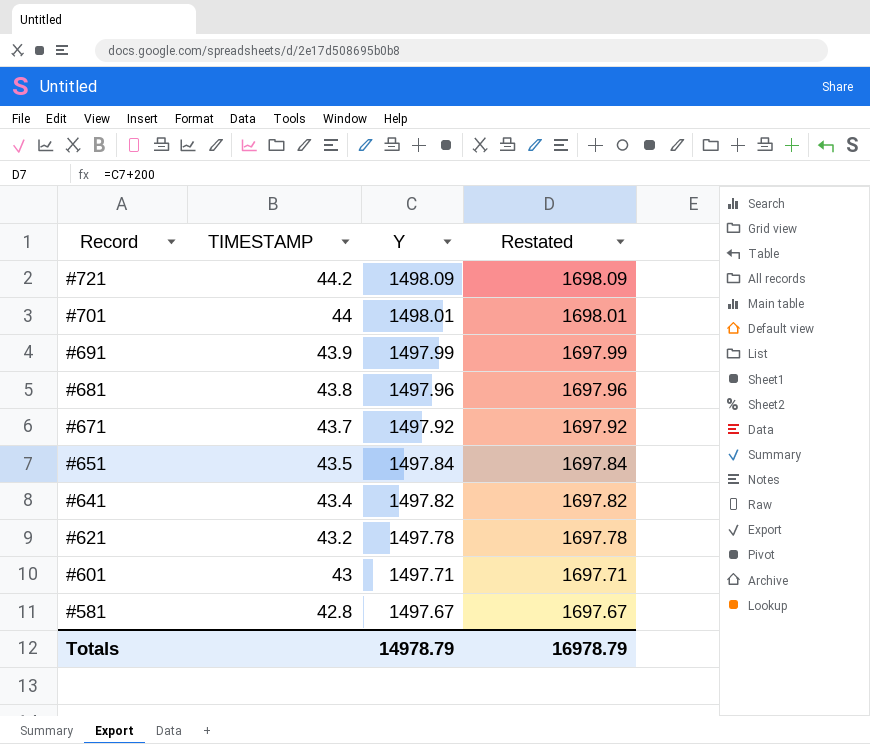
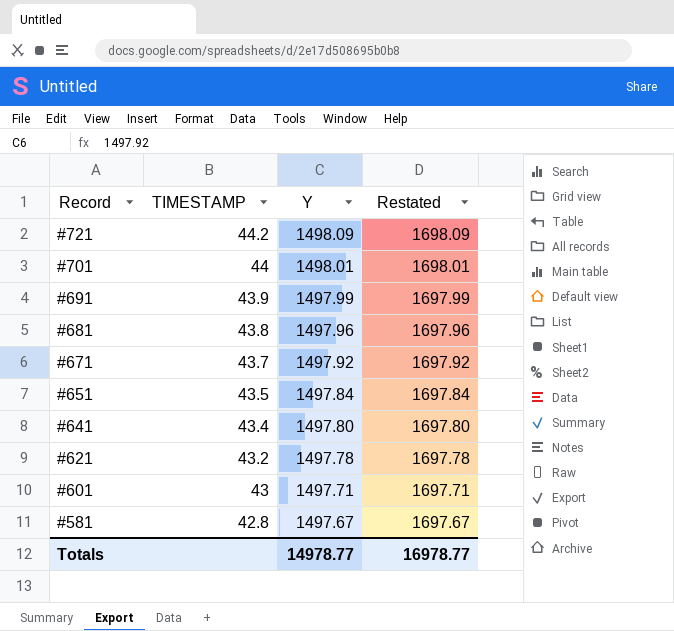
#641 | Y: 1497.82 -> 1497.80
#641 | Restated: 1697.82 -> 1697.80
Totals | Y: 14978.79 -> 14978.77
Totals | Restated: 16978.79 -> 16978.77

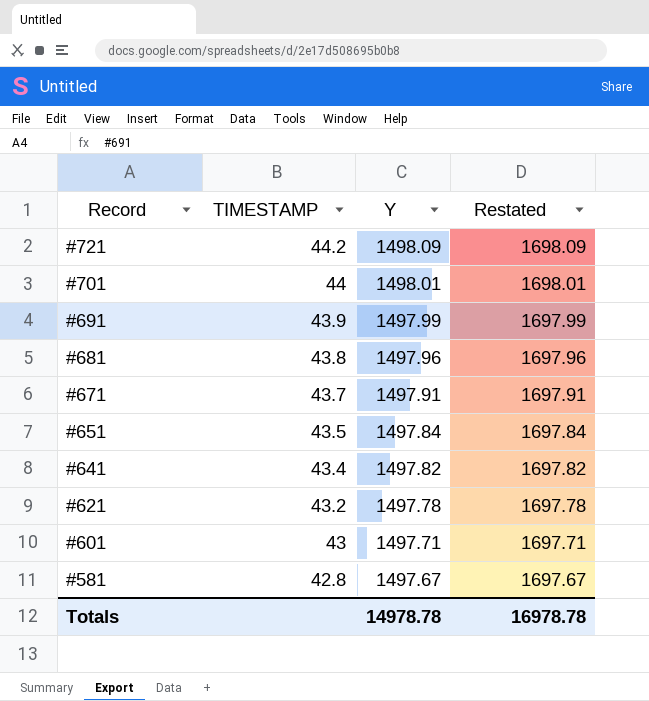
#671 | Y: 1497.92 -> 1497.91
#671 | Restated: 1697.92 -> 1697.91
#641 | Y: 1497.80 -> 1497.82
#641 | Restated: 1697.80 -> 1697.82
Totals | Y: 14978.77 -> 14978.78
Totals | Restated: 16978.77 -> 16978.78

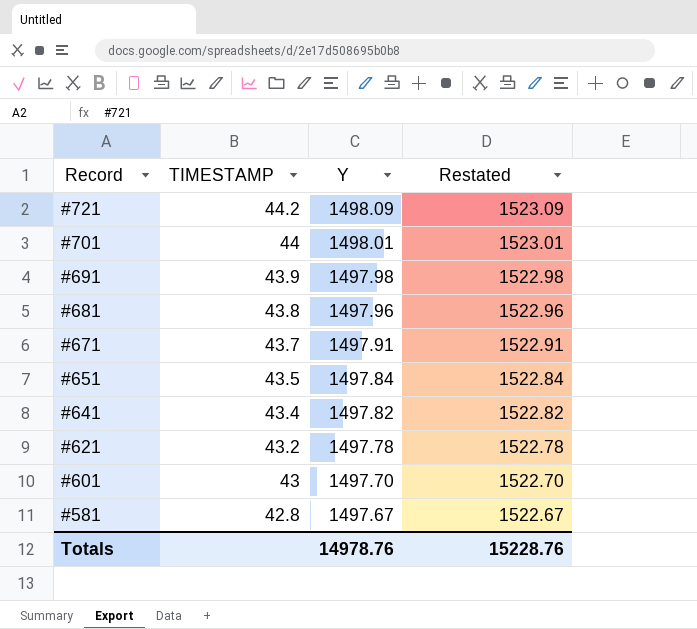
column Restated | formula: [Y] + 200 -> [Y] + 25
#691 | Y: 1497.99 -> 1497.98
#601 | Y: 1497.71 -> 1497.70
Totals | Y: 14978.78 -> 14978.76
Totals | Restated: 16978.78 -> 15228.76

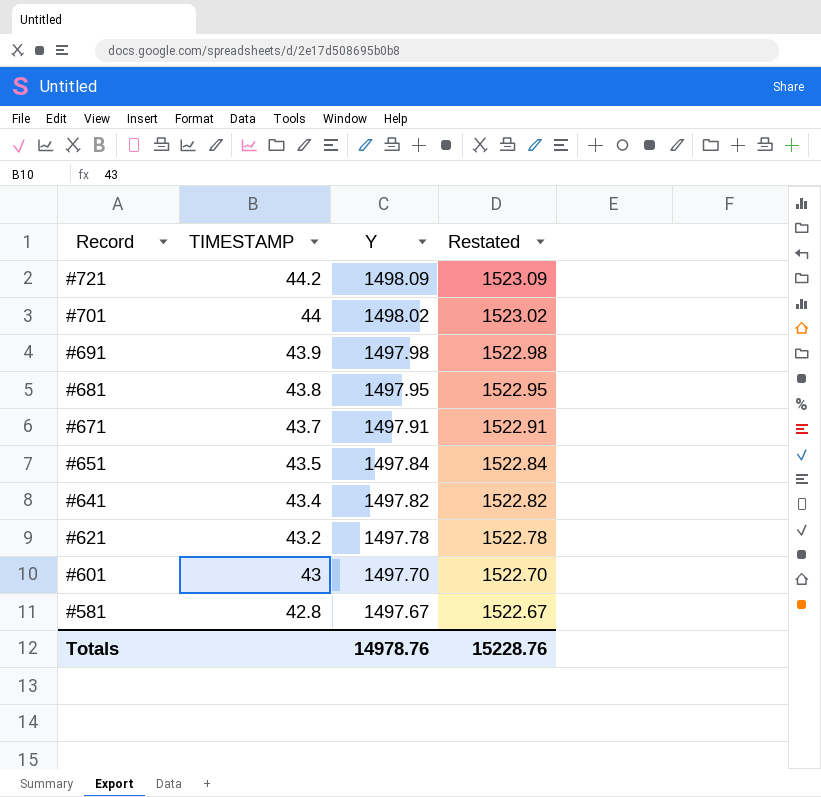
#701 | Y: 1498.01 -> 1498.02
#701 | Restated: 1523.01 -> 1523.02
#681 | Y: 1497.96 -> 1497.95
#681 | Restated: 1522.96 -> 1522.95

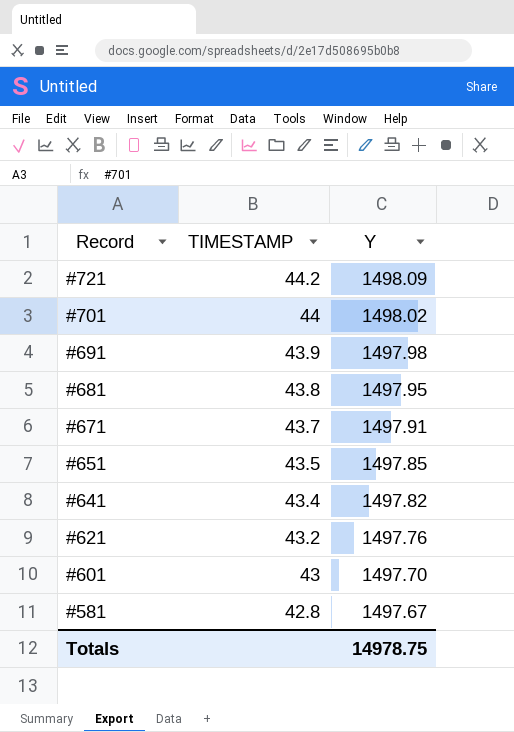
column Restated | formula: [Y] + 25 -> none
#651 | Y: 1497.84 -> 1497.85
#621 | Y: 1497.78 -> 1497.76
Totals | Y: 14978.76 -> 14978.75

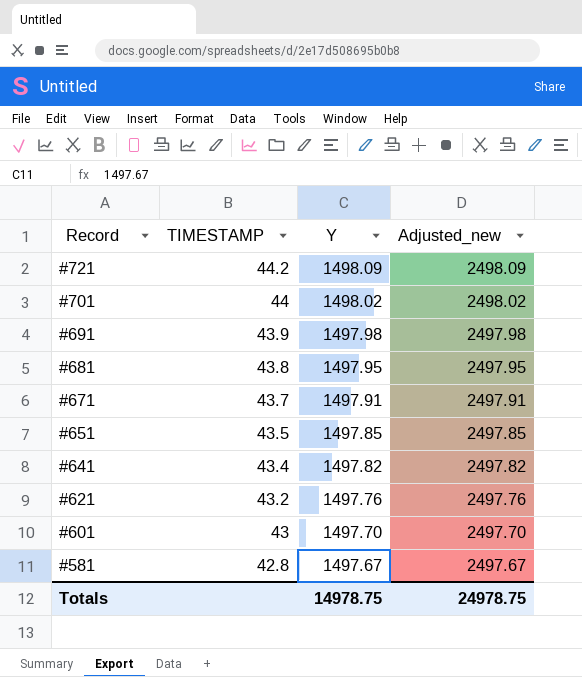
column Adjusted_new | formula: none -> [Y] + 1000

